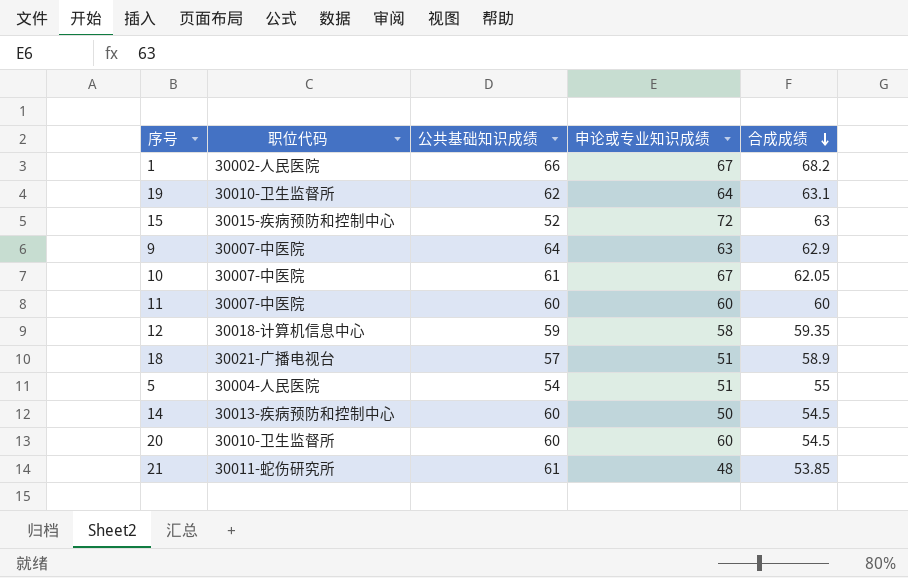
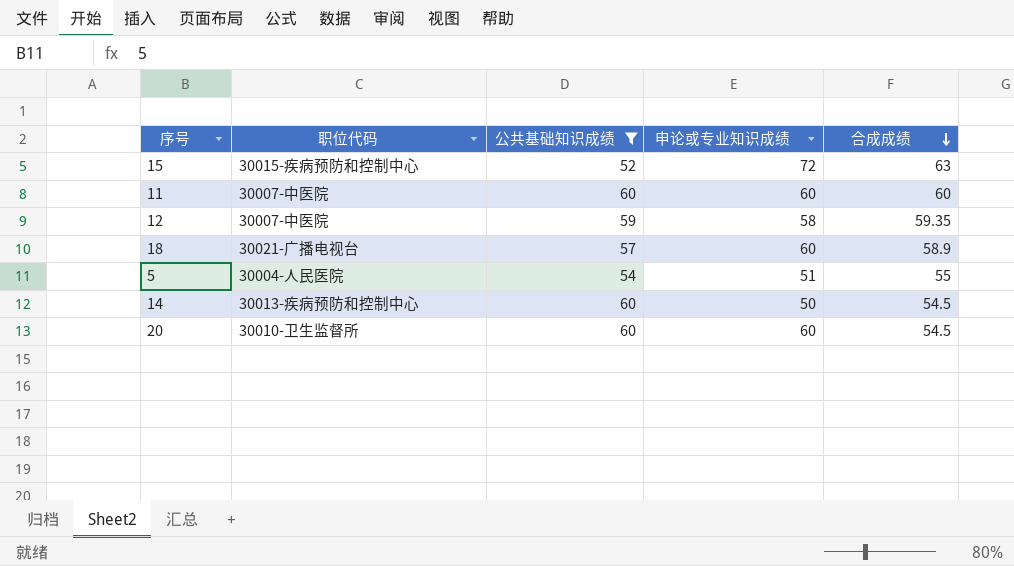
filter: none -> 公共基础知识成绩 <= 60
12 | 职位代码: 30018-计算机信息中心 -> 30007-中医院
18 | 申论或专业知识成绩: 51 -> 60

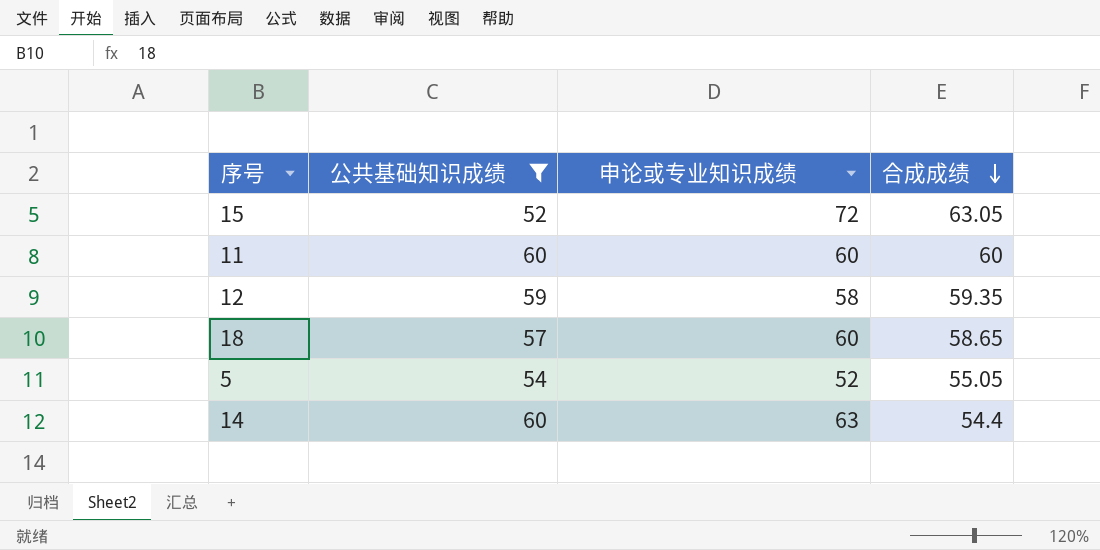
column 职位代码 | position: 2 -> none
row 20: 30010-卫生监督所 | 60 | 60 | 54.5 -> none
15 | 合成成绩: 63 -> 63.05
18 | 合成成绩: 58.9 -> 58.65
5 | 申论或专业知识成绩: 51 -> 52
5 | 合成成绩: 55 -> 55.05
14 | 申论或专业知识成绩: 50 -> 63
14 | 合成成绩: 54.5 -> 54.4

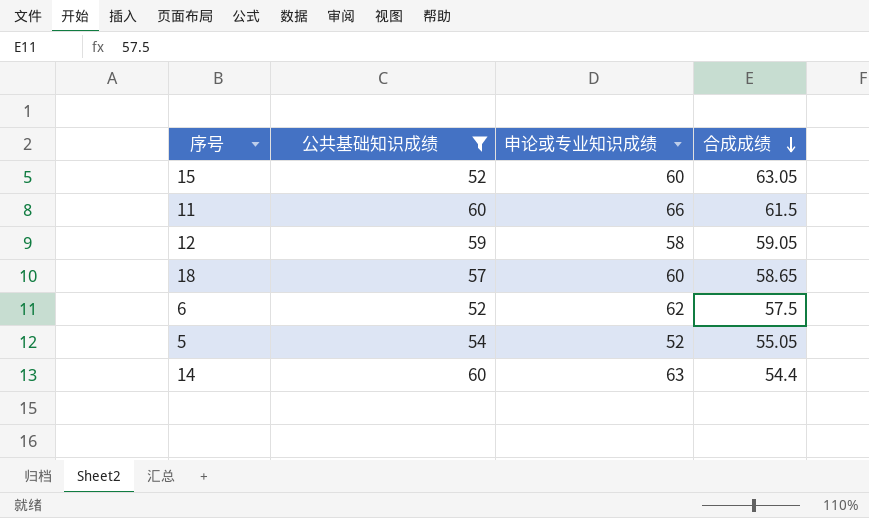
15 | 申论或专业知识成绩: 72 -> 60
11 | 申论或专业知识成绩: 60 -> 66
11 | 合成成绩: 60 -> 61.5
12 | 合成成绩: 59.35 -> 59.05
row 6: none -> 52 | 62 | 57.5

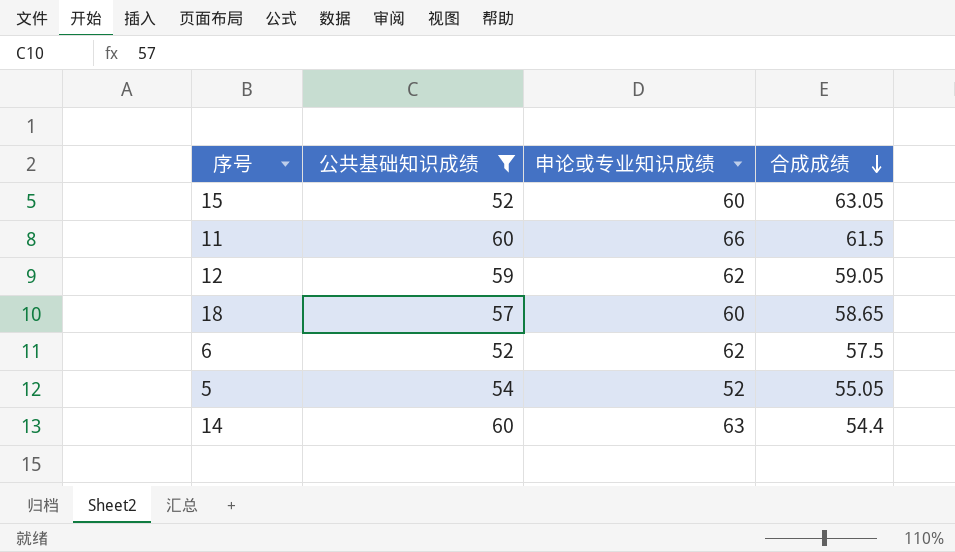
12 | 申论或专业知识成绩: 58 -> 62

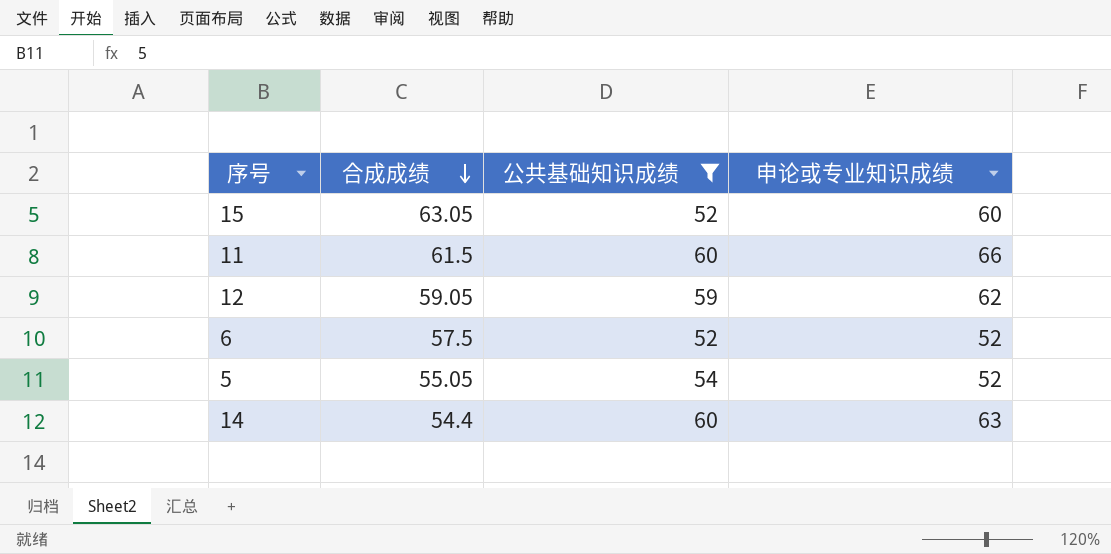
column 合成成绩 | position: 4 -> 2
row 18: 57 | 60 | 58.65 -> none
6 | 申论或专业知识成绩: 62 -> 52

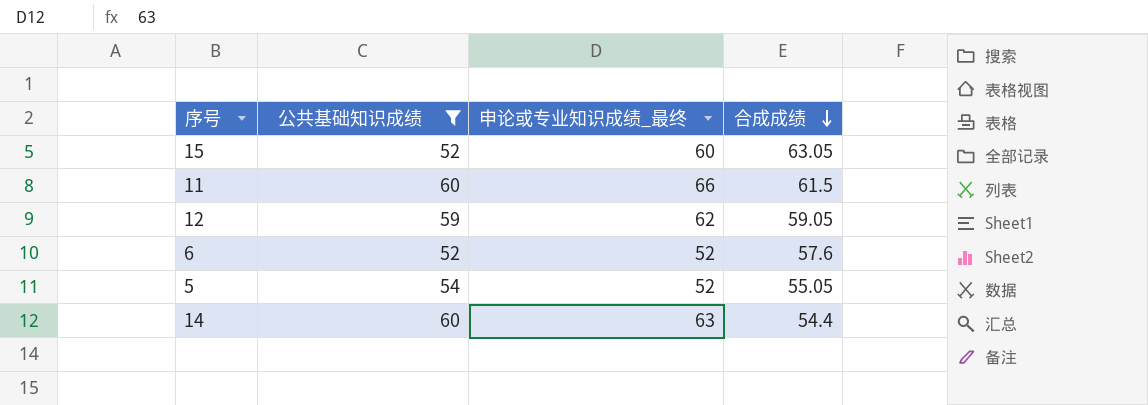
column name: 申论或专业知识成绩 -> 申论或专业知识成绩_最终
column 合成成绩 | position: 2 -> 4
6 | 合成成绩: 57.5 -> 57.6

